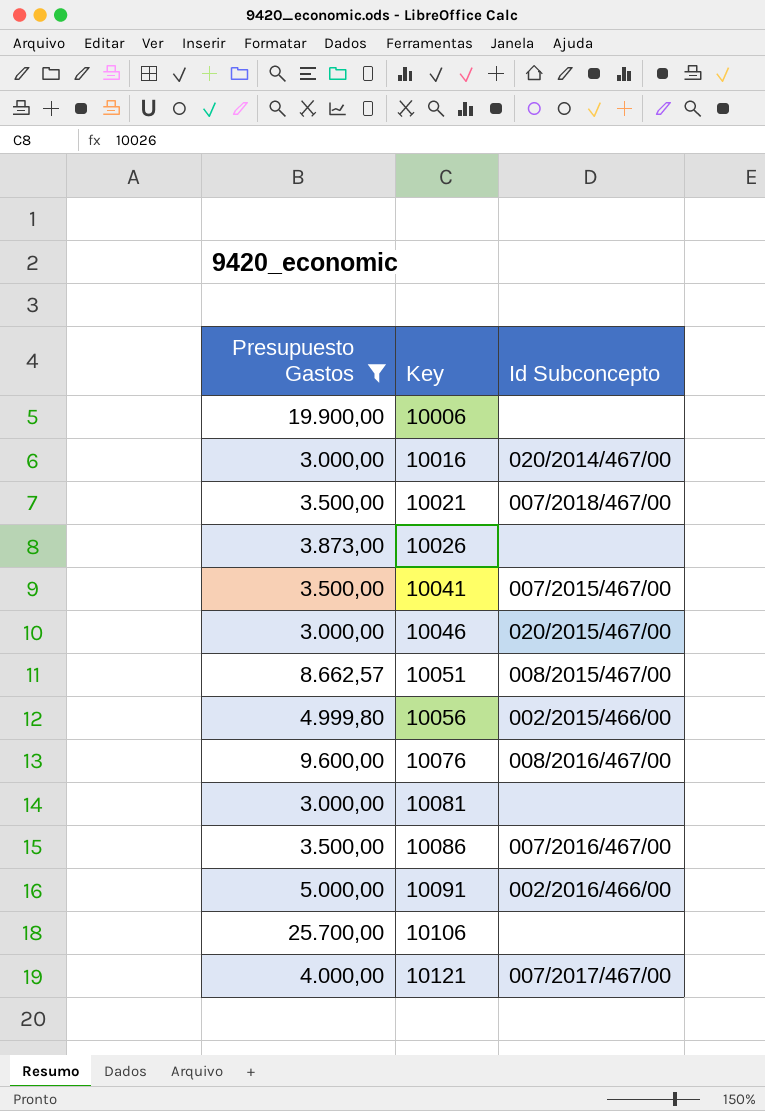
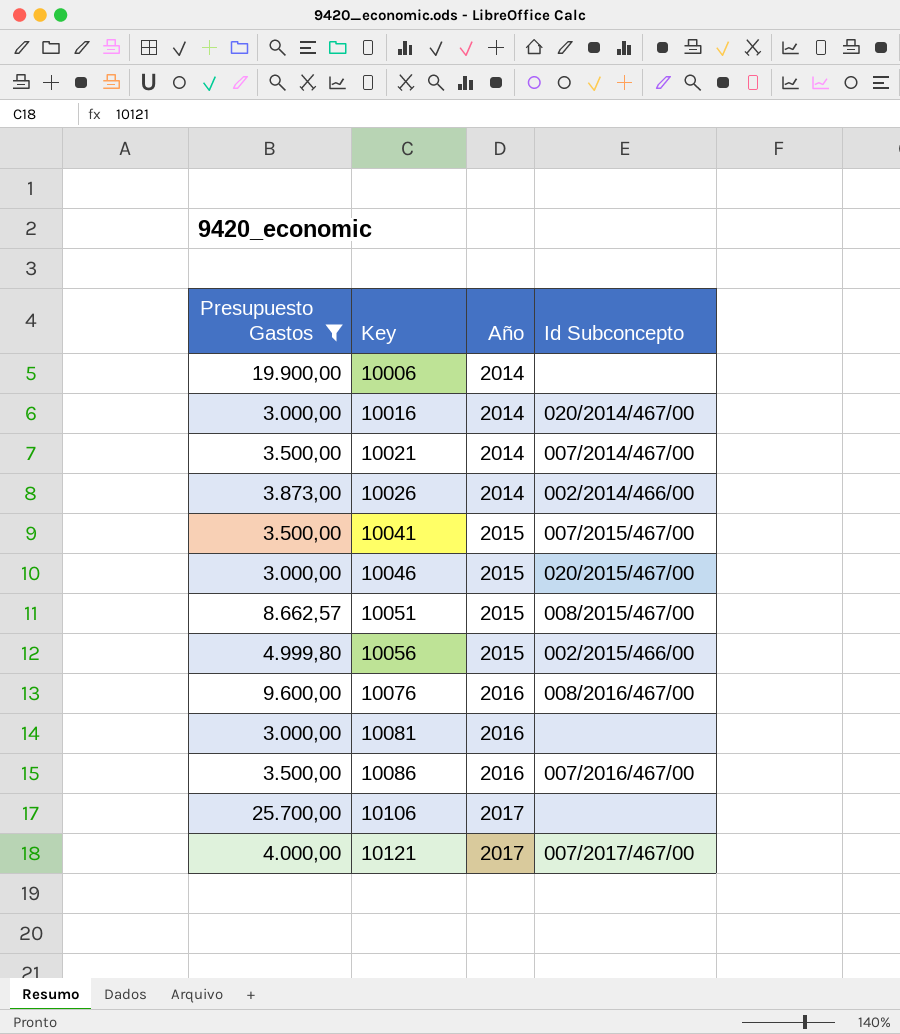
column Año | position: none -> 3
row 10091: 5.000,00 | 002/2016/466/00 -> none
10021 | Id Subconcepto: 007/2018/467/00 -> 007/2014/467/00
10026 | Id Subconcepto: none -> 002/2014/466/00

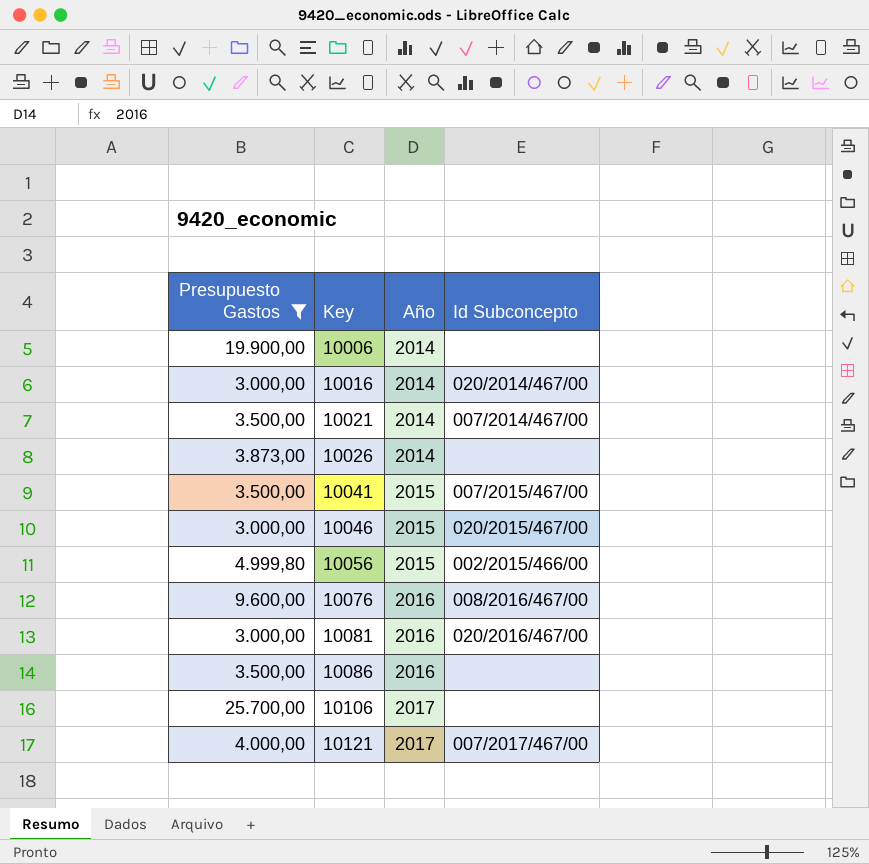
row 10051: 8.662,57 | 2015 | 008/2015/467/00 -> none
10026 | Id Subconcepto: 002/2014/466/00 -> none
10081 | Id Subconcepto: none -> 020/2016/467/00
10086 | Id Subconcepto: 007/2016/467/00 -> none

